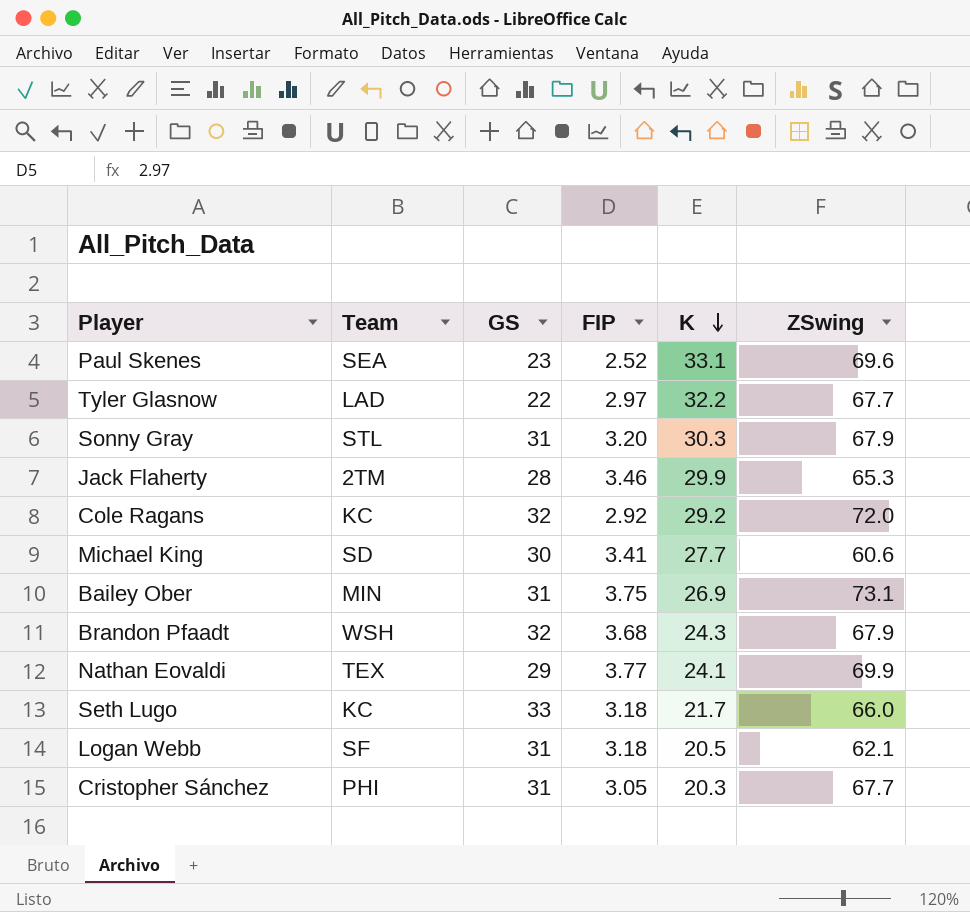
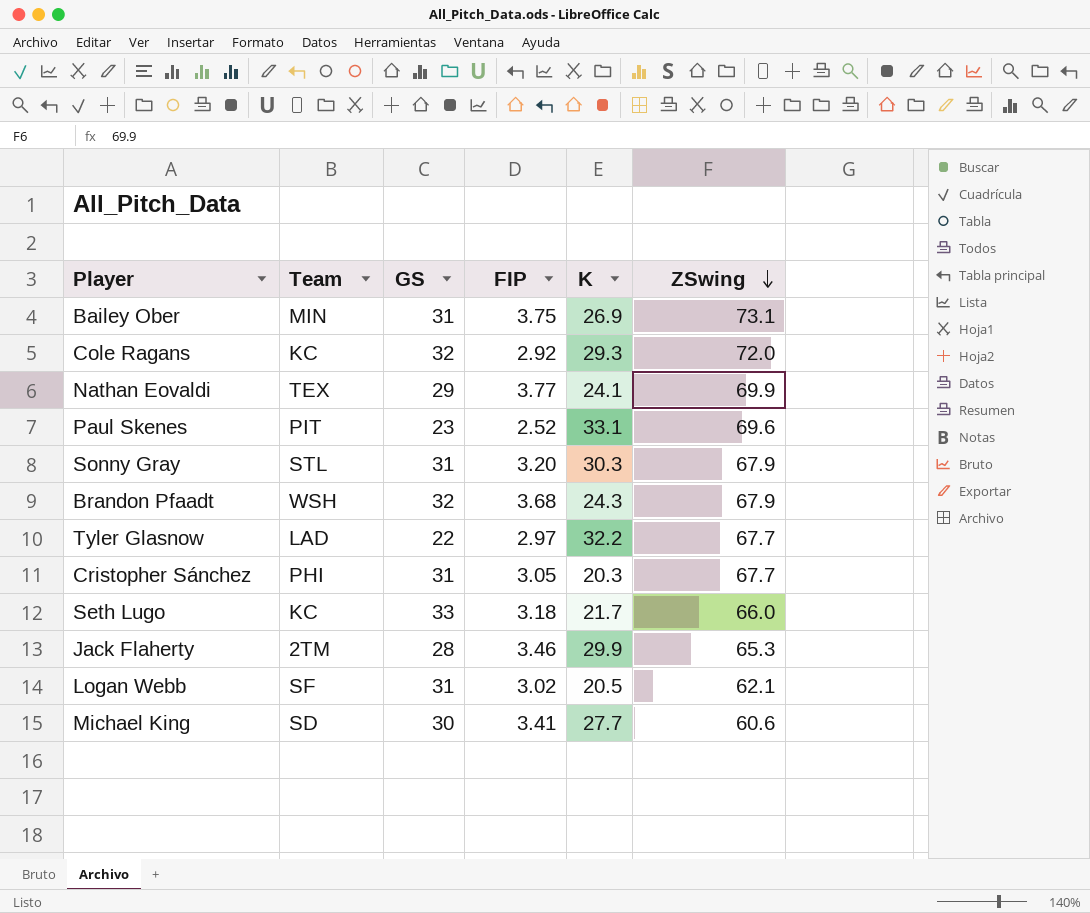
row order: K descending -> ZSwing descending
Cole Ragans | K: 29.2 -> 29.3
Paul Skenes | Team: SEA -> PIT
Logan Webb | FIP: 3.18 -> 3.02

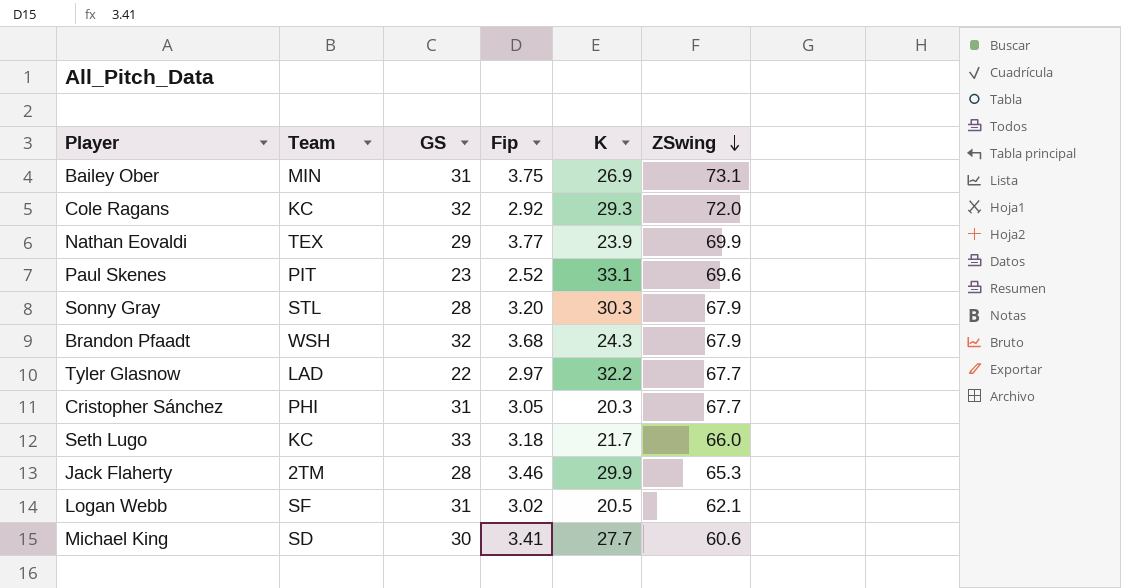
column name: FIP -> Fip
Nathan Eovaldi | K: 24.1 -> 23.9
Sonny Gray | GS: 31 -> 28

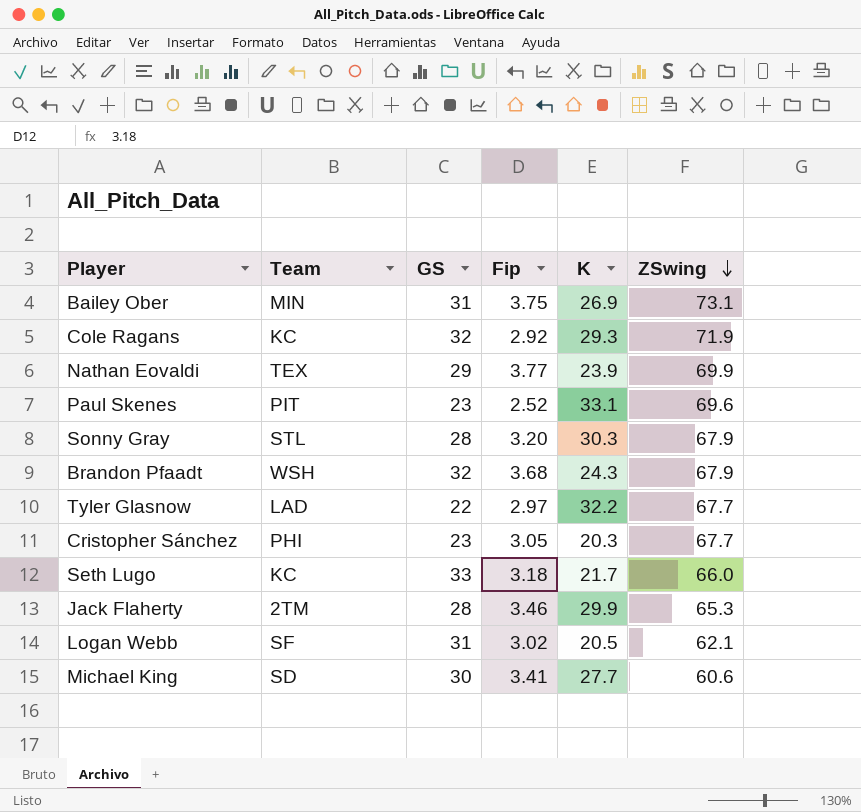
Cole Ragans | ZSwing: 72.0 -> 71.9
Cristopher Sánchez | GS: 31 -> 23

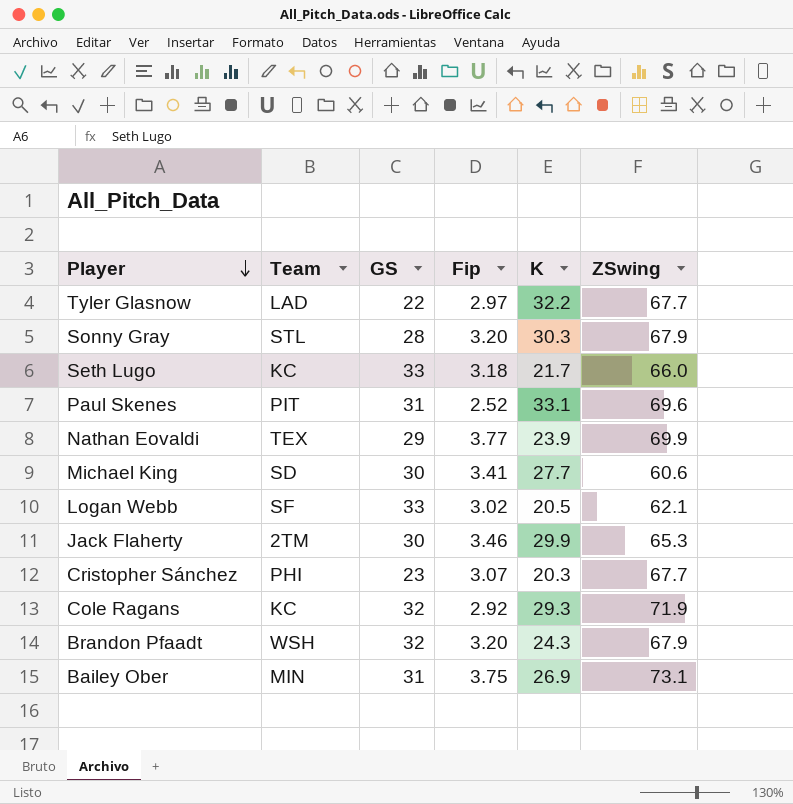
row order: ZSwing descending -> Player descending
Paul Skenes | GS: 23 -> 31
Logan Webb | GS: 31 -> 33
Jack Flaherty | GS: 28 -> 30
Cristopher Sánchez | Fip: 3.05 -> 3.07
Brandon Pfaadt | Fip: 3.68 -> 3.20

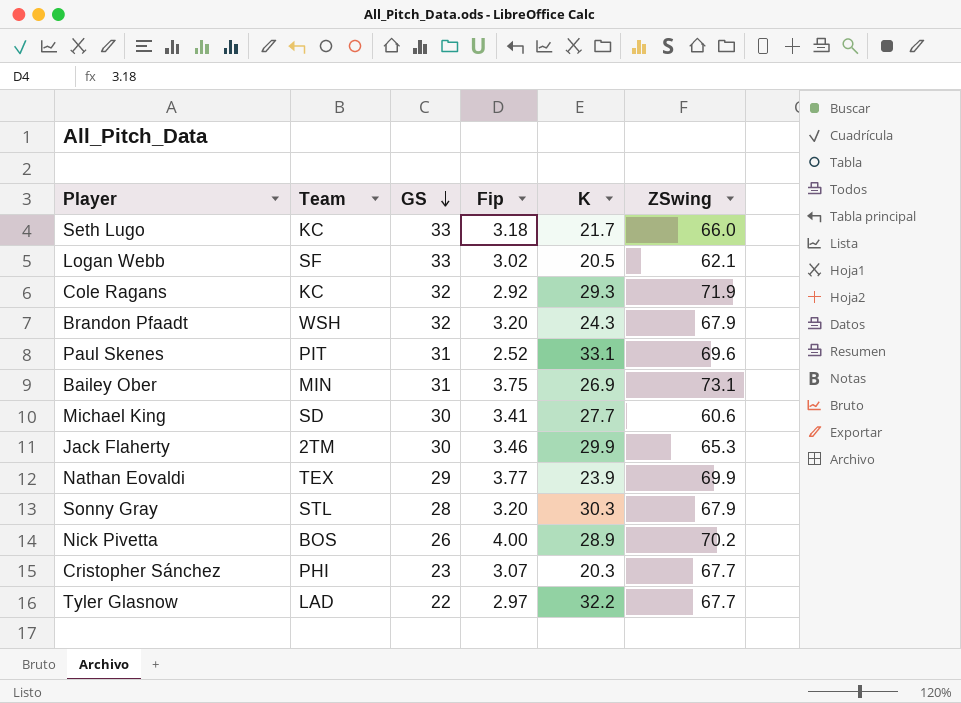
row order: Player descending -> GS descending
row Nick Pivetta: none -> BOS | 26 | 4.00 | 28.9 | 70.2

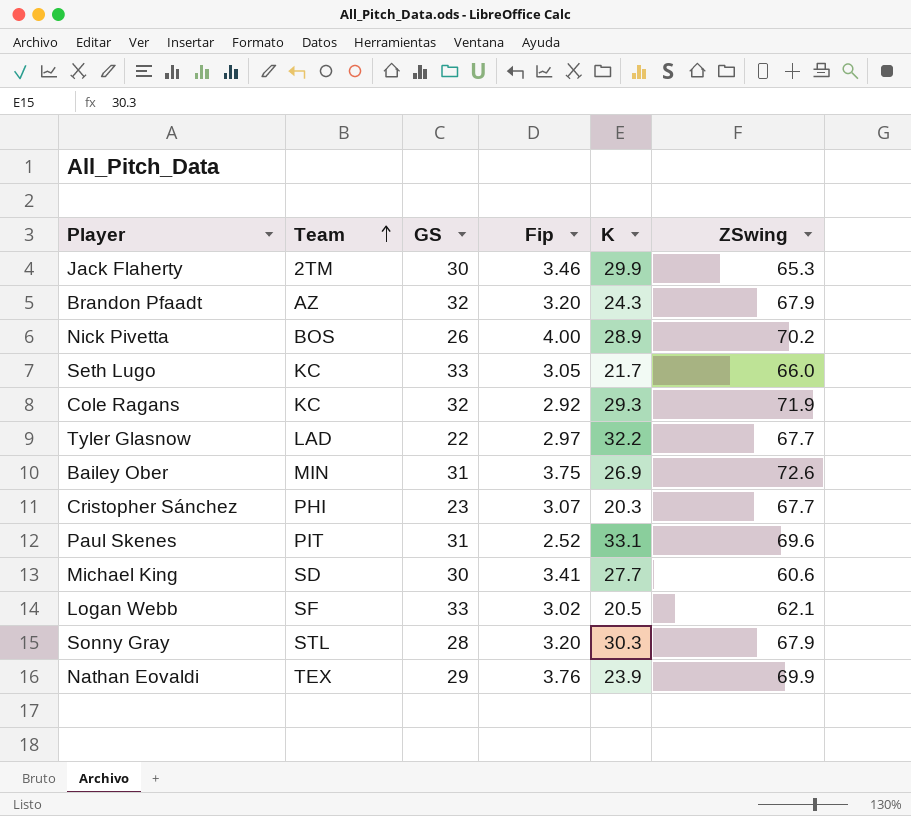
row order: GS descending -> Team ascending
Brandon Pfaadt | Team: WSH -> AZ
Seth Lugo | Fip: 3.18 -> 3.05
Bailey Ober | ZSwing: 73.1 -> 72.6
Nathan Eovaldi | Fip: 3.77 -> 3.76

